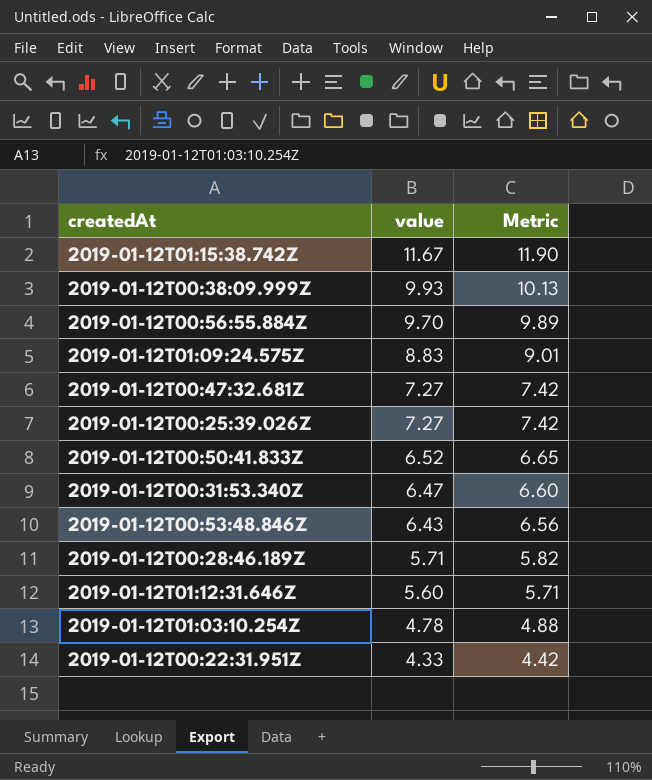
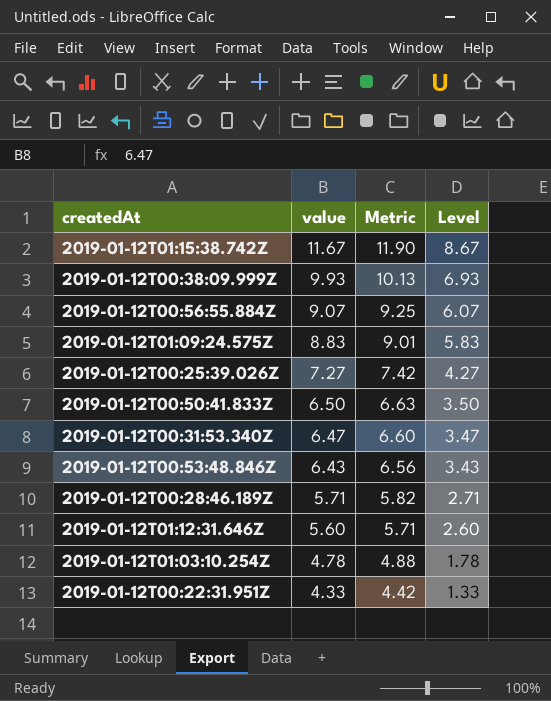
column Level | formula: none -> [value] - 3
row 2019-01-12T00:47:32.681Z: 7.27 | 7.42 -> none
2019-01-12T00:56:55.884Z | value: 9.70 -> 9.07
2019-01-12T00:56:55.884Z | Metric: 9.89 -> 9.25
2019-01-12T00:50:41.833Z | value: 6.52 -> 6.50
2019-01-12T00:50:41.833Z | Metric: 6.65 -> 6.63

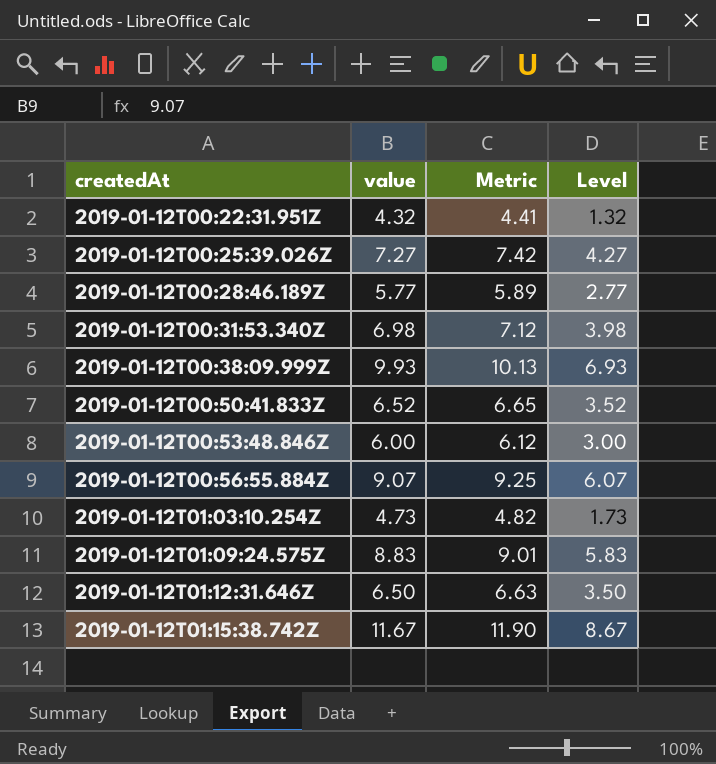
row order: value descending -> createdAt ascending
2019-01-12T00:22:31.951Z | value: 4.33 -> 4.32
2019-01-12T00:22:31.951Z | Metric: 4.42 -> 4.41
2019-01-12T00:22:31.951Z | Level: 1.33 -> 1.32
2019-01-12T00:28:46.189Z | value: 5.71 -> 5.77
2019-01-12T00:28:46.189Z | Metric: 5.82 -> 5.89
2019-01-12T00:28:46.189Z | Level: 2.71 -> 2.77
2019-01-12T00:31:53.340Z | value: 6.47 -> 6.98
2019-01-12T00:31:53.340Z | Metric: 6.60 -> 7.12
2019-01-12T00:31:53.340Z | Level: 3.47 -> 3.98
2019-01-12T00:50:41.833Z | value: 6.50 -> 6.52
2019-01-12T00:50:41.833Z | Metric: 6.63 -> 6.65
2019-01-12T00:50:41.833Z | Level: 3.50 -> 3.52
2019-01-12T00:53:48.846Z | value: 6.43 -> 6.00
2019-01-12T00:53:48.846Z | Metric: 6.56 -> 6.12
2019-01-12T00:53:48.846Z | Level: 3.43 -> 3.00
2019-01-12T01:03:10.254Z | value: 4.78 -> 4.73
2019-01-12T01:03:10.254Z | Metric: 4.88 -> 4.82
2019-01-12T01:03:10.254Z | Level: 1.78 -> 1.73
2019-01-12T01:12:31.646Z | value: 5.60 -> 6.50
2019-01-12T01:12:31.646Z | Metric: 5.71 -> 6.63
2019-01-12T01:12:31.646Z | Level: 2.60 -> 3.50

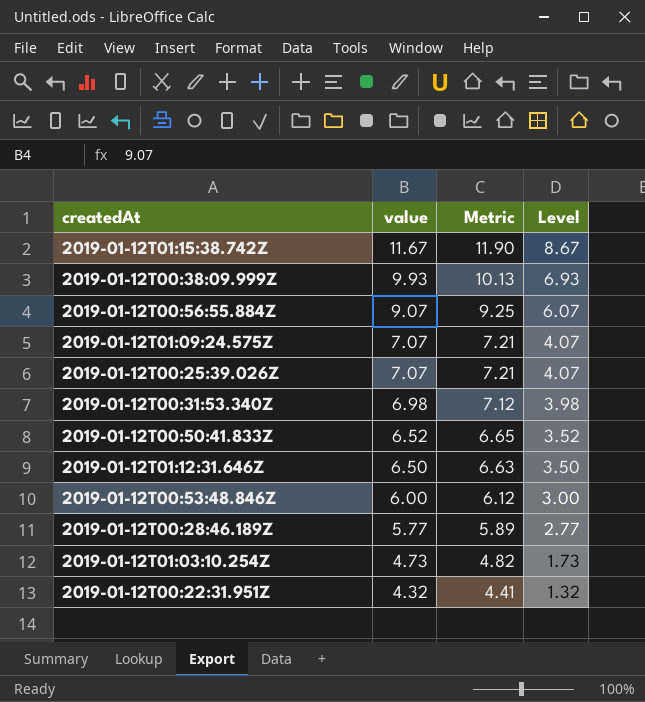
row order: createdAt ascending -> value descending
2019-01-12T01:09:24.575Z | value: 8.83 -> 7.07
2019-01-12T01:09:24.575Z | Metric: 9.01 -> 7.21
2019-01-12T01:09:24.575Z | Level: 5.83 -> 4.07
2019-01-12T00:25:39.026Z | value: 7.27 -> 7.07
2019-01-12T00:25:39.026Z | Metric: 7.42 -> 7.21
2019-01-12T00:25:39.026Z | Level: 4.27 -> 4.07

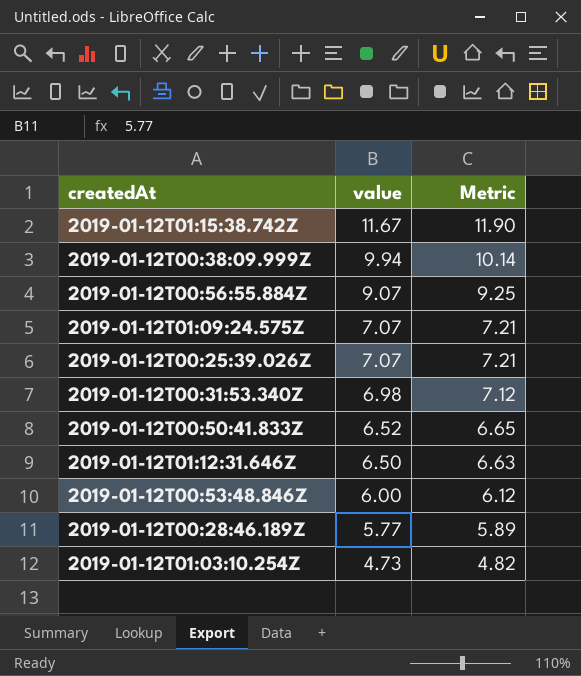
column Level | formula: [value] - 3 -> none
row 2019-01-12T00:22:31.951Z: 4.32 | 4.41 | 1.32 -> none
2019-01-12T00:38:09.999Z | value: 9.93 -> 9.94
2019-01-12T00:38:09.999Z | Metric: 10.13 -> 10.14

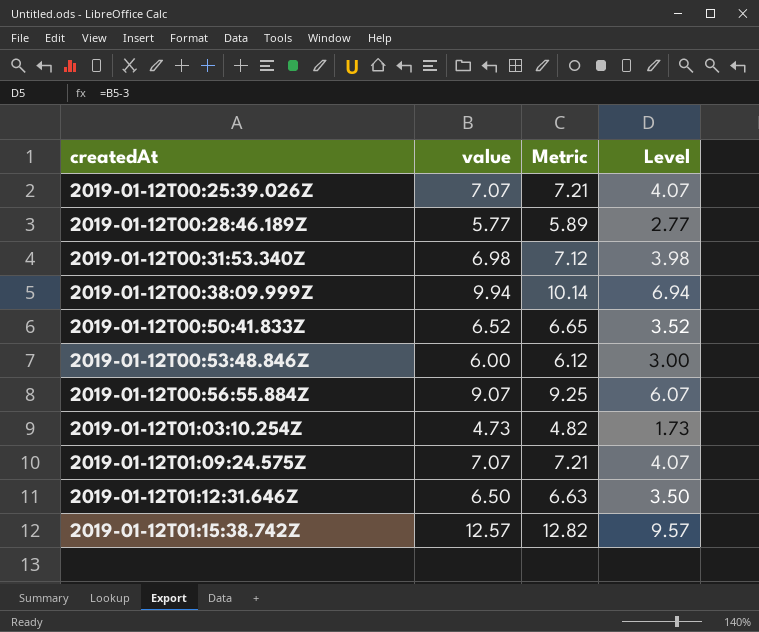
row order: value descending -> createdAt ascending
column Level | formula: none -> [value] - 3
2019-01-12T01:15:38.742Z | value: 11.67 -> 12.57
2019-01-12T01:15:38.742Z | Metric: 11.90 -> 12.82

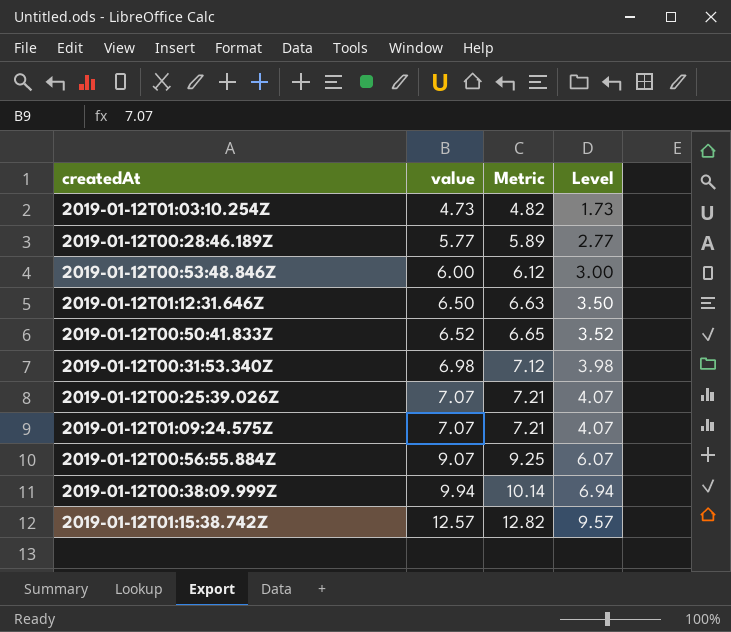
row order: createdAt ascending -> value ascending

